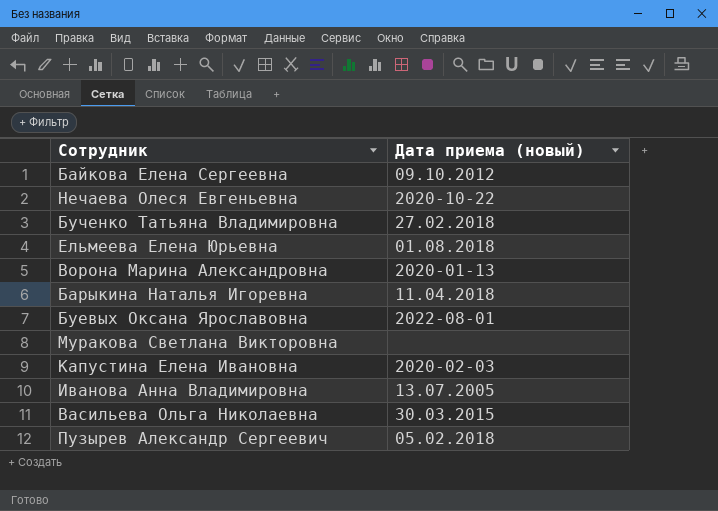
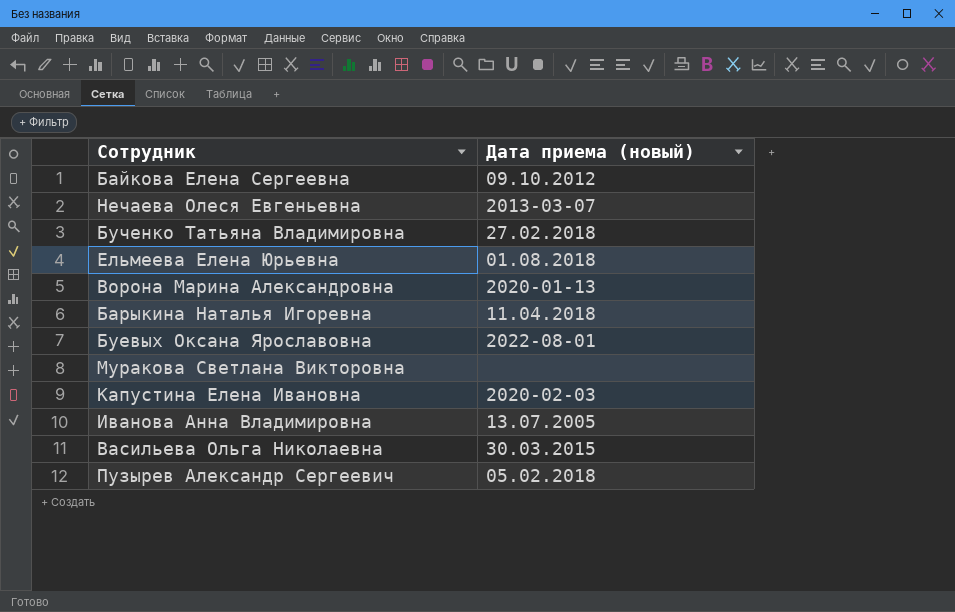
Нечаева Олеся Евгеньевна | Дата приема (новый): 2020-10-22 -> 2013-03-07

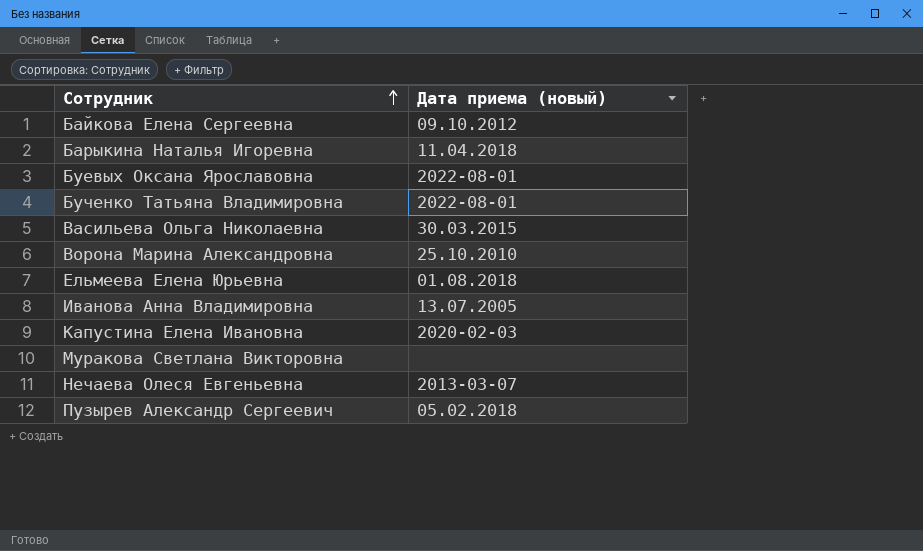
row order: none -> Сотрудник ascending
Бученко Татьяна Владимировна | Дата приема (новый): 27.02.2018 -> 2022-08-01
Ворона Марина Александровна | Дата приема (новый): 2020-01-13 -> 25.10.2010

